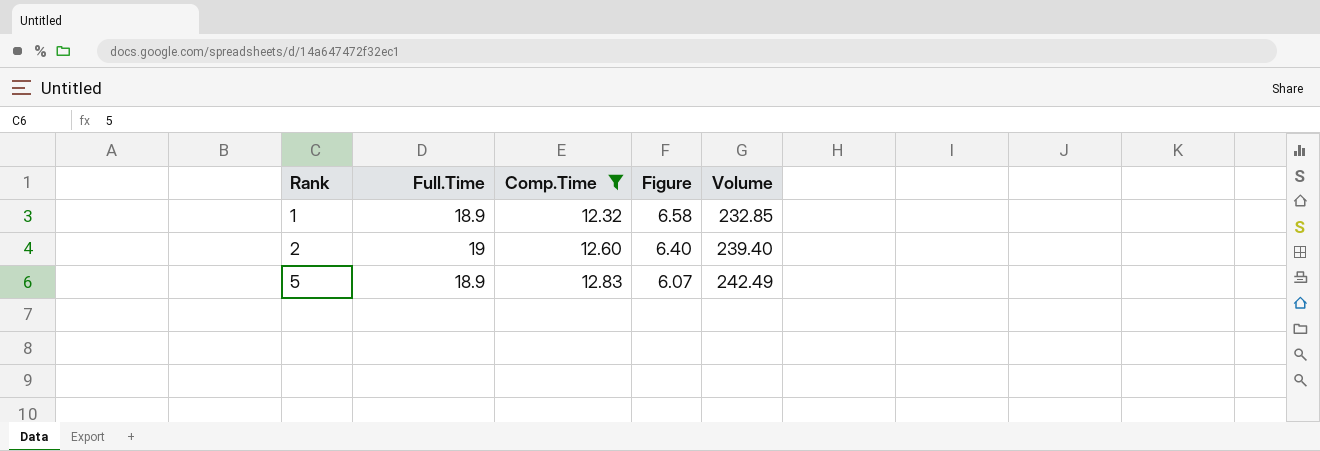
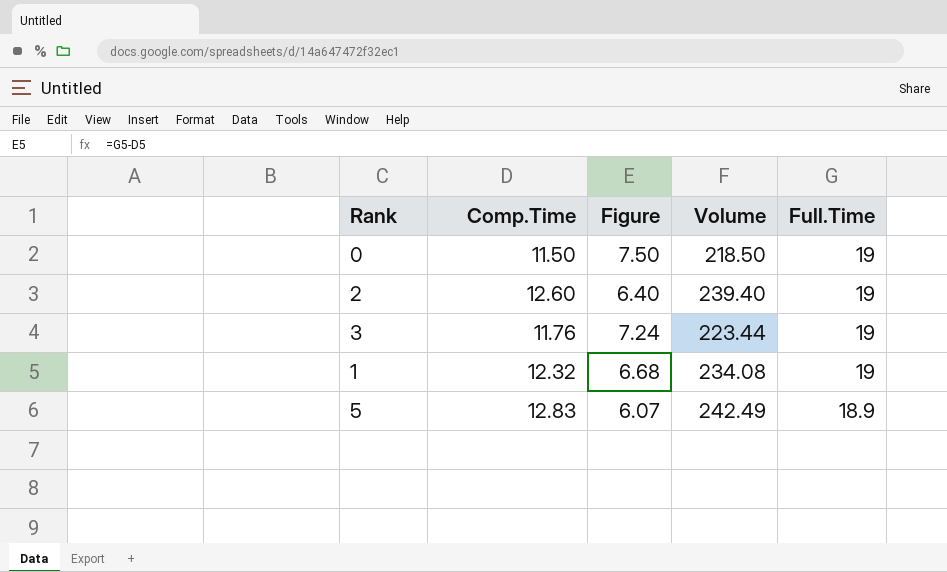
filter: Comp.Time >= 12.32 -> none
row order: Rank ascending -> Full.Time descending
column Full.Time | position: 2 -> 5
1 | Figure: 6.58 -> 6.68
1 | Volume: 232.85 -> 234.08
1 | Full.Time: 18.9 -> 19

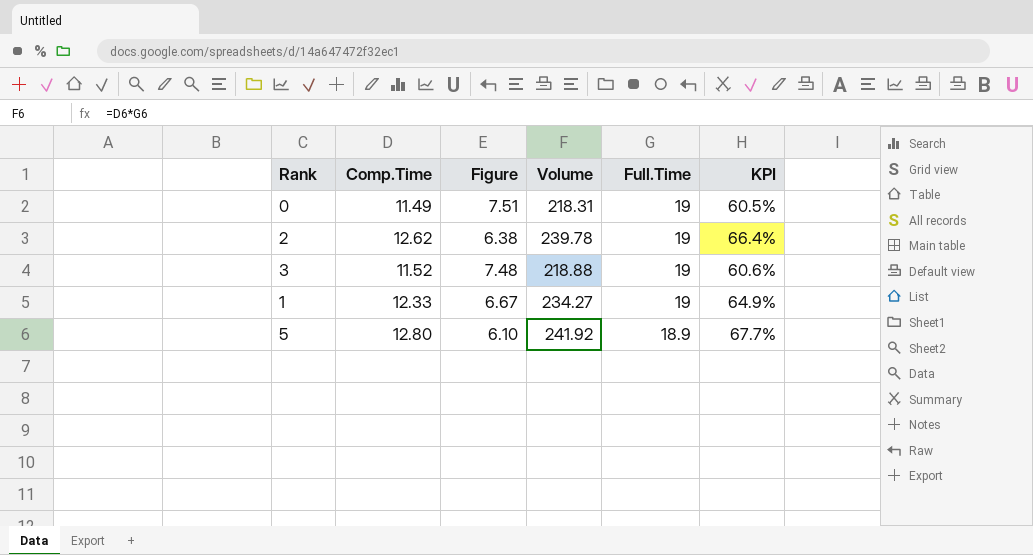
column KPI | formula: none -> [Comp.Time] / [Full.Time]
0 | Comp.Time: 11.50 -> 11.49
0 | Figure: 7.50 -> 7.51
0 | Volume: 218.50 -> 218.31
2 | Comp.Time: 12.60 -> 12.62
2 | Figure: 6.40 -> 6.38
2 | Volume: 239.40 -> 239.78
3 | Comp.Time: 11.76 -> 11.52
3 | Figure: 7.24 -> 7.48
3 | Volume: 223.44 -> 218.88
1 | Comp.Time: 12.32 -> 12.33
1 | Figure: 6.68 -> 6.67
1 | Volume: 234.08 -> 234.27
5 | Comp.Time: 12.83 -> 12.80
5 | Figure: 6.07 -> 6.10
5 | Volume: 242.49 -> 241.92

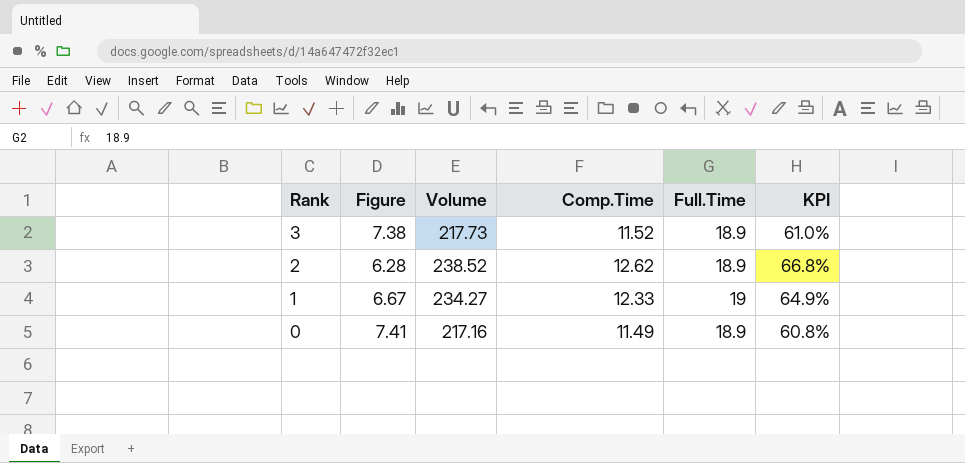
row order: Full.Time descending -> Rank descending
column Comp.Time | position: 2 -> 4
row 5: 12.80 | 6.10 | 241.92 | 18.9 | 67.7% -> none
3 | Figure: 7.48 -> 7.38
3 | Volume: 218.88 -> 217.73
3 | Full.Time: 19 -> 18.9
3 | KPI: 60.6% -> 61.0%
2 | Figure: 6.38 -> 6.28
2 | Volume: 239.78 -> 238.52
2 | Full.Time: 19 -> 18.9
2 | KPI: 66.4% -> 66.8%
0 | Figure: 7.51 -> 7.41
0 | Volume: 218.31 -> 217.16
0 | Full.Time: 19 -> 18.9
0 | KPI: 60.5% -> 60.8%

